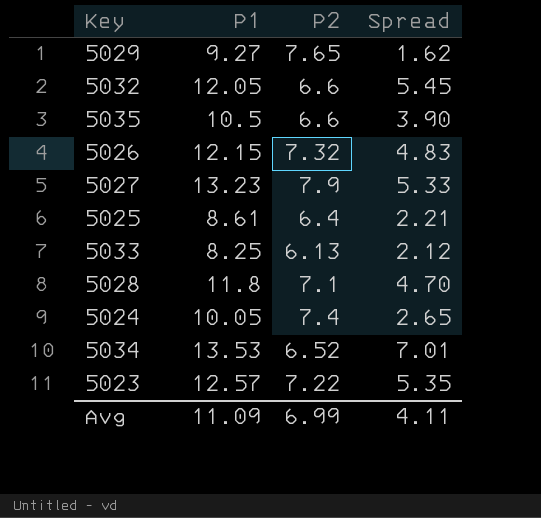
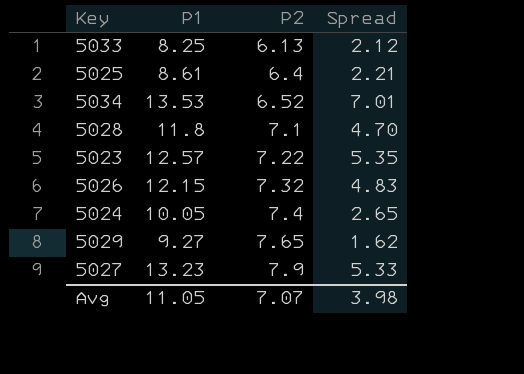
row order: none -> P2 ascending
row 5032: 12.05 | 6.6 | 5.45 -> none
row 5035: 10.5 | 6.6 | 3.90 -> none
Avg | P1: 11.09 -> 11.05
Avg | P2: 6.99 -> 7.07
Avg | Spread: 4.11 -> 3.98

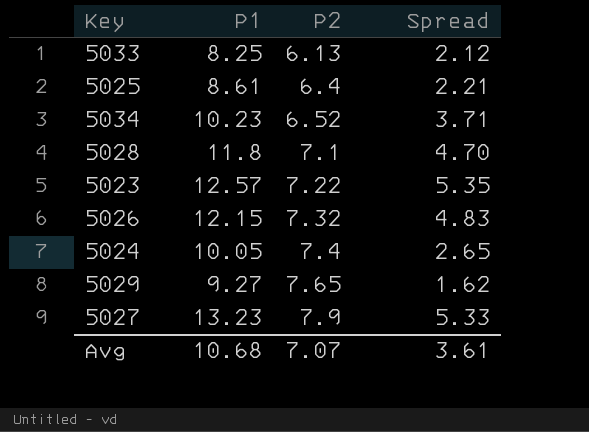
5034 | P1: 13.53 -> 10.23
5034 | Spread: 7.01 -> 3.71
Avg | P1: 11.05 -> 10.68
Avg | Spread: 3.98 -> 3.61

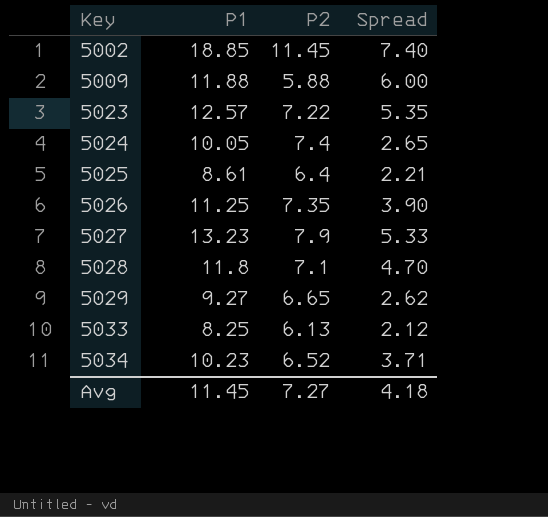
row order: P2 ascending -> Key ascending
row 5002: none -> 18.85 | 11.45 | 7.40
row 5009: none -> 11.88 | 5.88 | 6.00
5026 | P1: 12.15 -> 11.25
5026 | P2: 7.32 -> 7.35
5026 | Spread: 4.83 -> 3.90
5029 | P2: 7.65 -> 6.65
5029 | Spread: 1.62 -> 2.62
Avg | P1: 10.68 -> 11.45
Avg | P2: 7.07 -> 7.27
Avg | Spread: 3.61 -> 4.18

